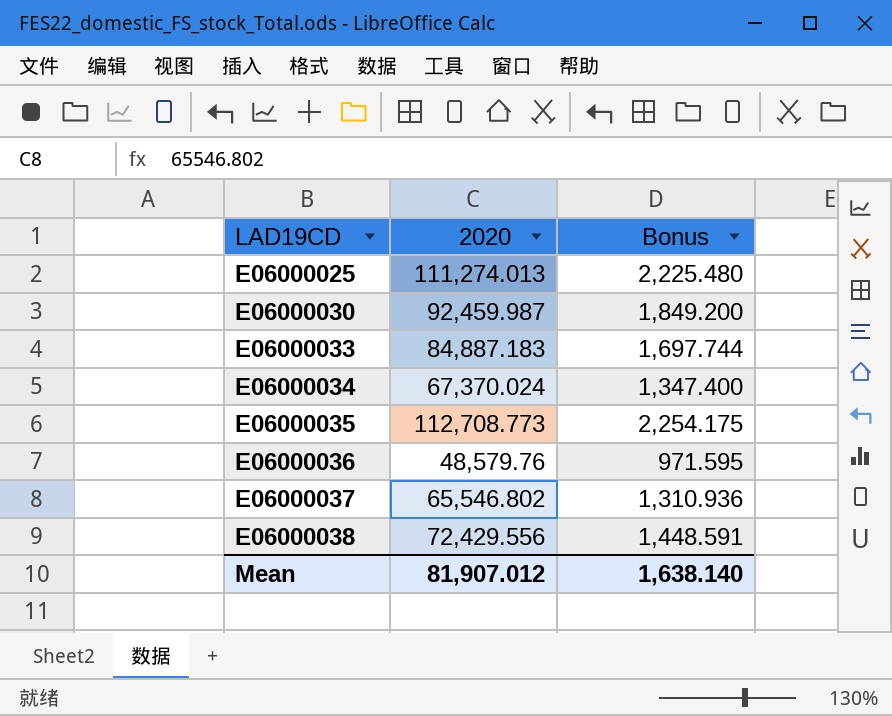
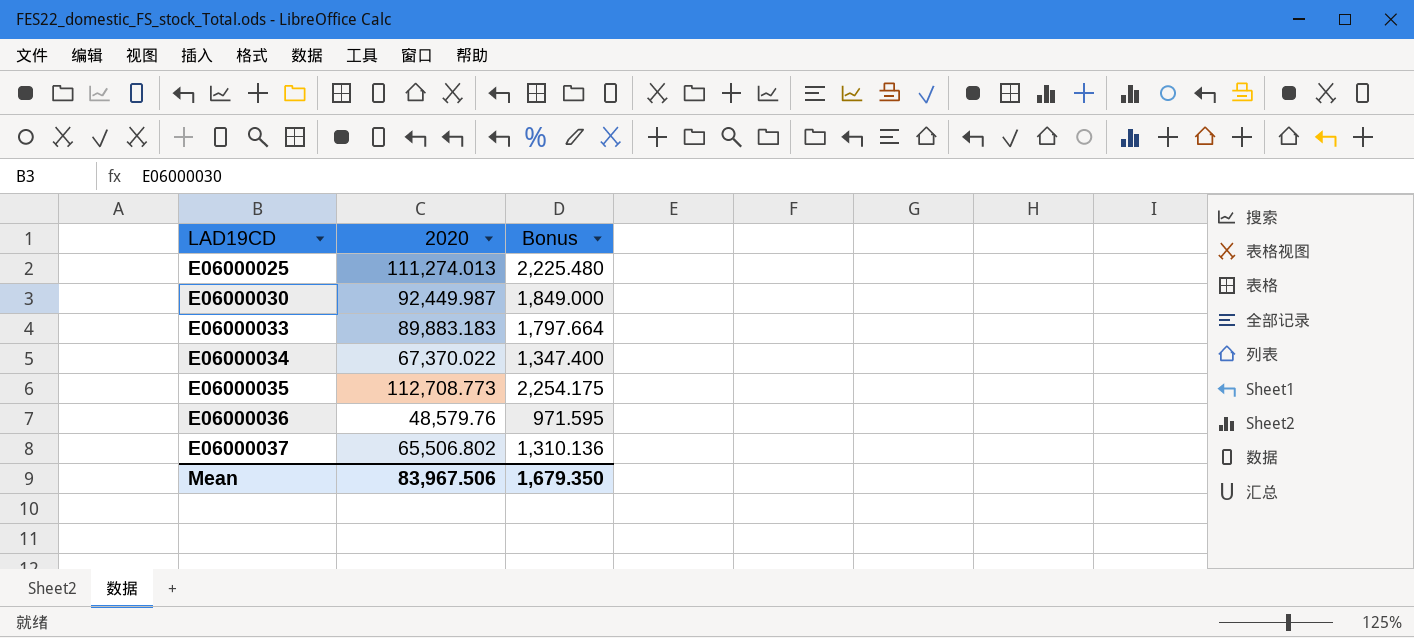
row E06000038: 72,429.556 | 1,448.591 -> none
E06000030 | 2020: 92,459.987 -> 92,449.987
E06000030 | Bonus: 1,849.200 -> 1,849.000
E06000033 | 2020: 84,887.183 -> 89,883.183
E06000033 | Bonus: 1,697.744 -> 1,797.664
E06000034 | 2020: 67,370.024 -> 67,370.022
E06000037 | 2020: 65,546.802 -> 65,506.802
E06000037 | Bonus: 1,310.936 -> 1,310.136
Mean | 2020: 81,907.012 -> 83,967.506
Mean | Bonus: 1,638.140 -> 1,679.350

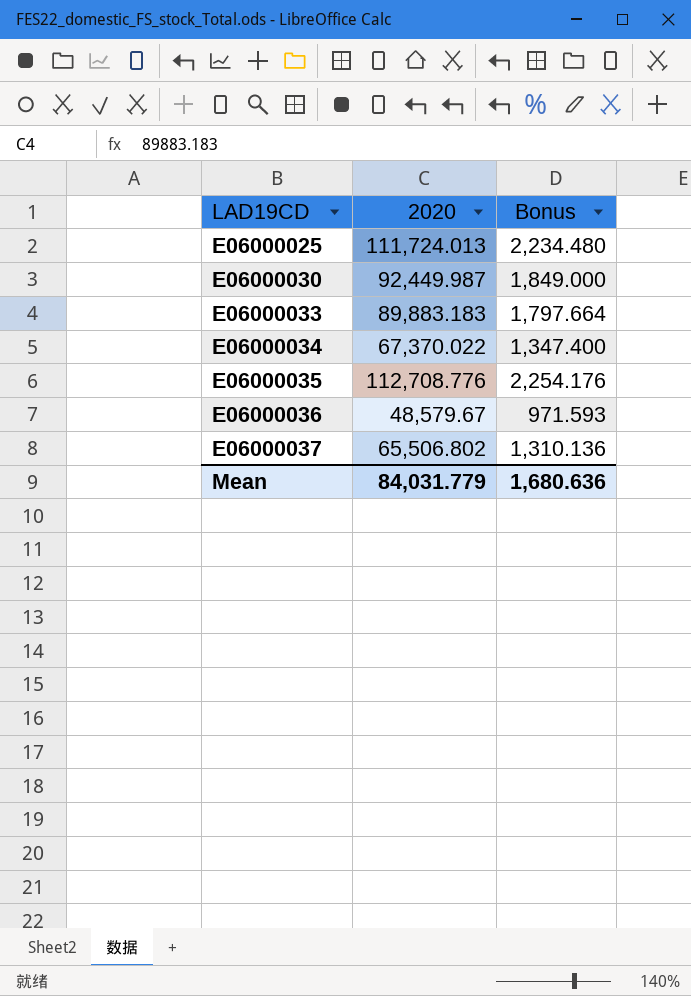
E06000025 | 2020: 111,274.013 -> 111,724.013
E06000025 | Bonus: 2,225.480 -> 2,234.480
E06000035 | 2020: 112,708.773 -> 112,708.776
E06000035 | Bonus: 2,254.175 -> 2,254.176
E06000036 | 2020: 48,579.76 -> 48,579.67
E06000036 | Bonus: 971.595 -> 971.593
Mean | 2020: 83,967.506 -> 84,031.779
Mean | Bonus: 1,679.350 -> 1,680.636

